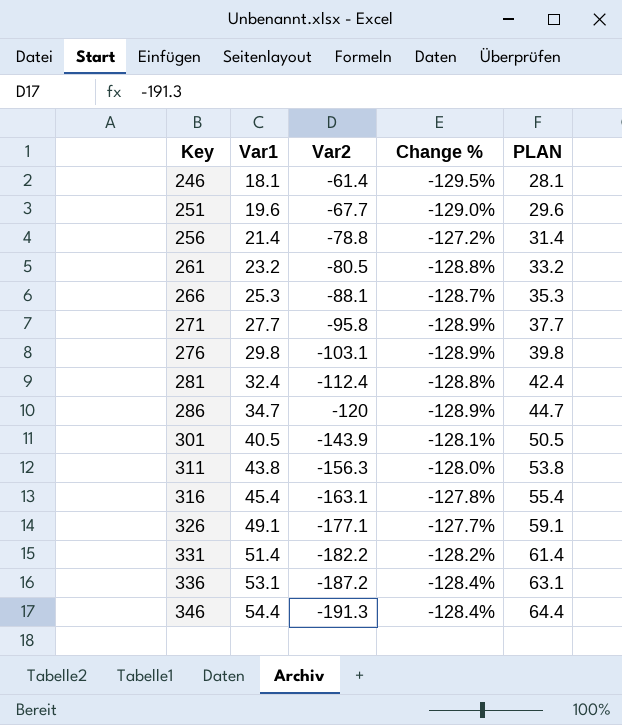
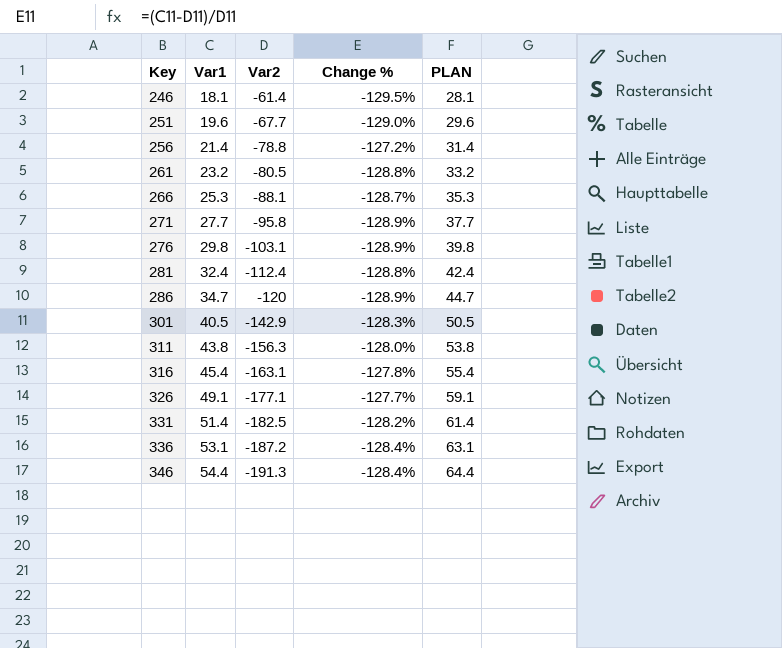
301 | Var2: -143.9 -> -142.9
301 | Change %: -128.1% -> -128.3%
331 | Var2: -182.2 -> -182.5

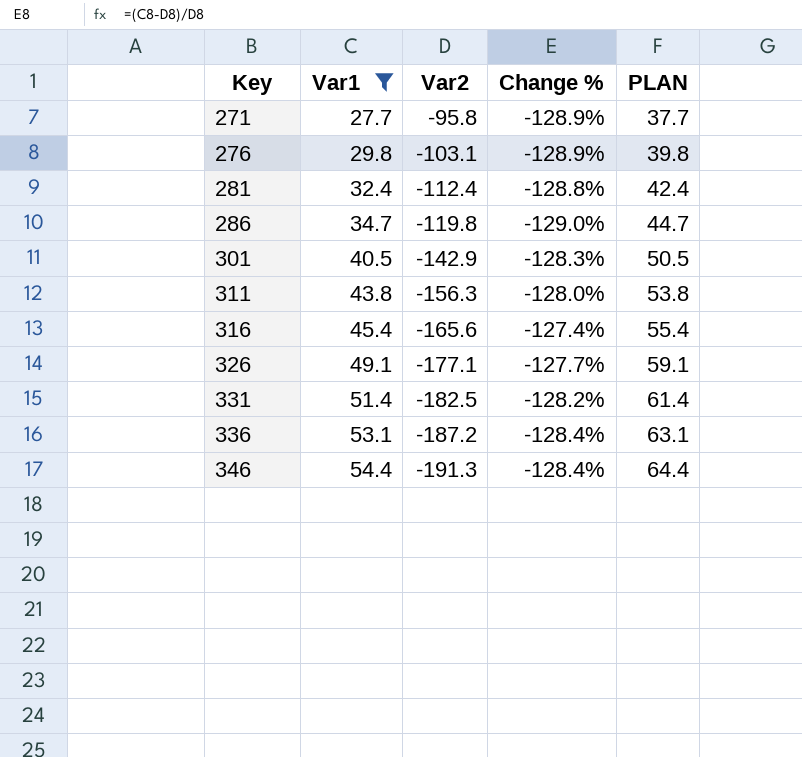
filter: none -> Var1 >= 27.7
286 | Var2: -120 -> -119.8
286 | Change %: -128.9% -> -129.0%
316 | Var2: -163.1 -> -165.6
316 | Change %: -127.8% -> -127.4%

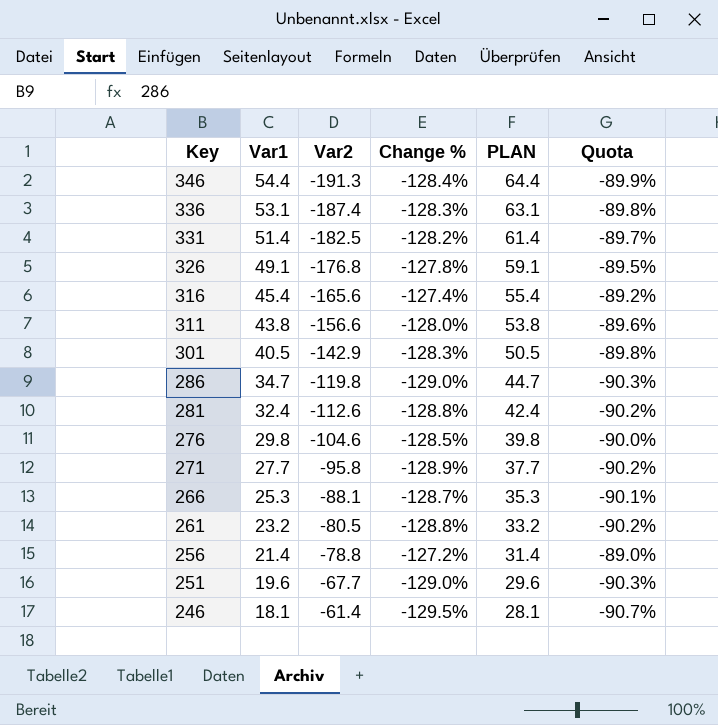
filter: Var1 >= 27.7 -> none
row order: Key ascending -> Key descending
column Quota | formula: none -> [Change %] * 0.7
336 | Var2: -187.2 -> -187.4
336 | Change %: -128.4% -> -128.3%
326 | Var2: -177.1 -> -176.8
326 | Change %: -127.7% -> -127.8%
311 | Var2: -156.3 -> -156.6
281 | Var2: -112.4 -> -112.6
276 | Var2: -103.1 -> -104.6
276 | Change %: -128.9% -> -128.5%

